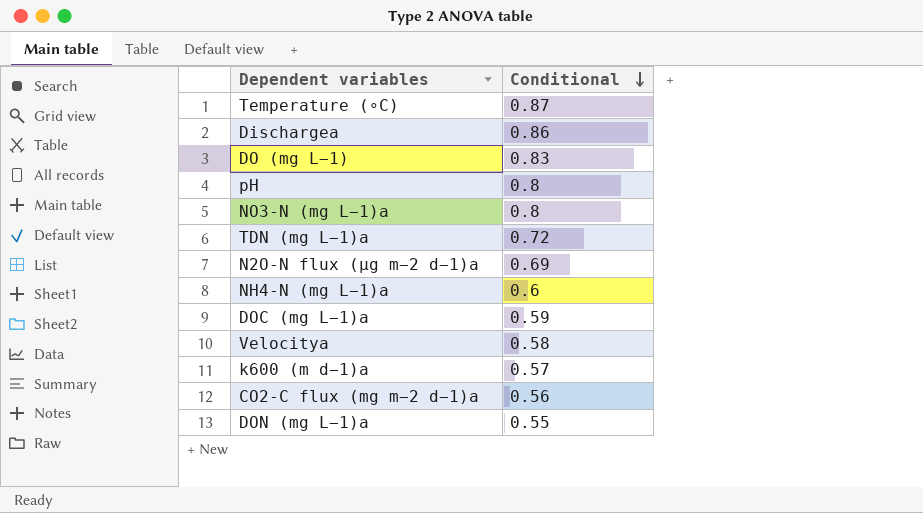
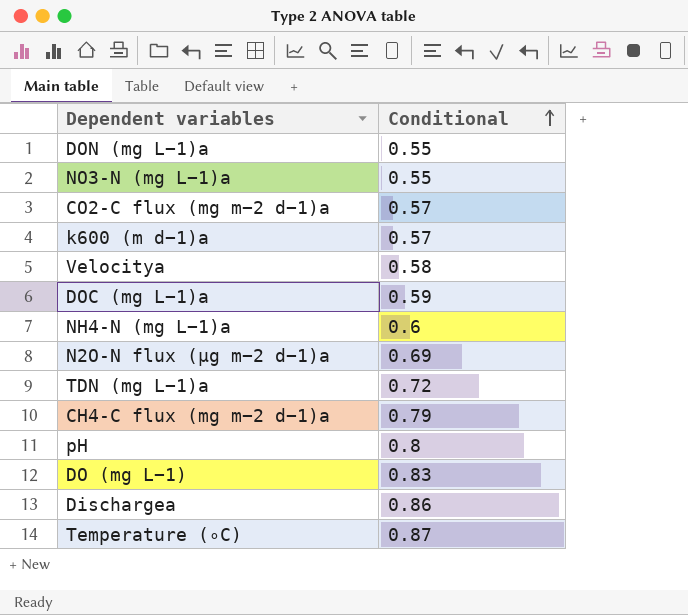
row order: Conditional descending -> Conditional ascending
NO3-N (mg L−1)a | Conditional: 0.8 -> 0.55
CO2-C flux (mg m−2 d−1)a | Conditional: 0.56 -> 0.57
row CH4-C flux (mg m−2 d−1)a: none -> 0.79

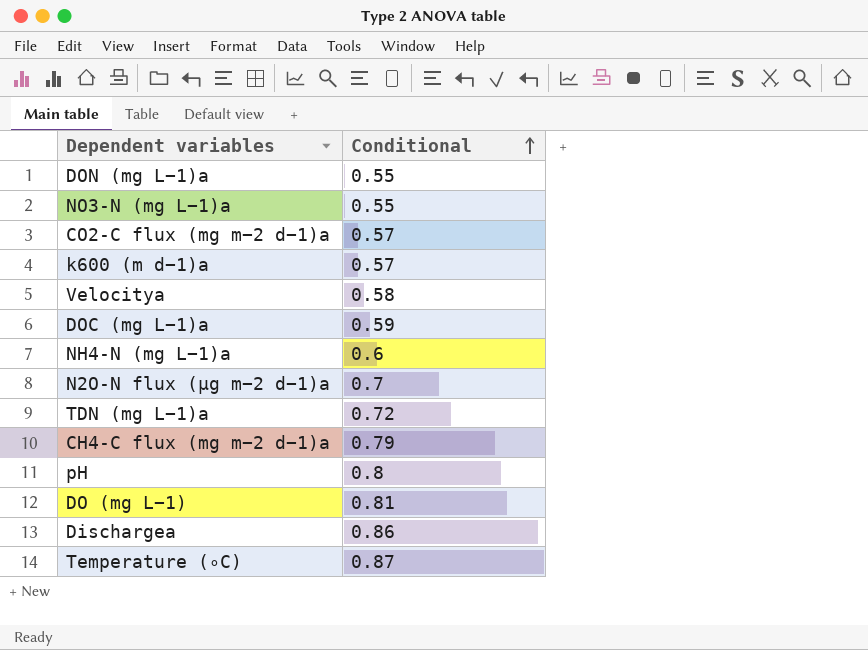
N2O-N flux (µg m−2 d−1)a | Conditional: 0.69 -> 0.7
DO (mg L−1) | Conditional: 0.83 -> 0.81

